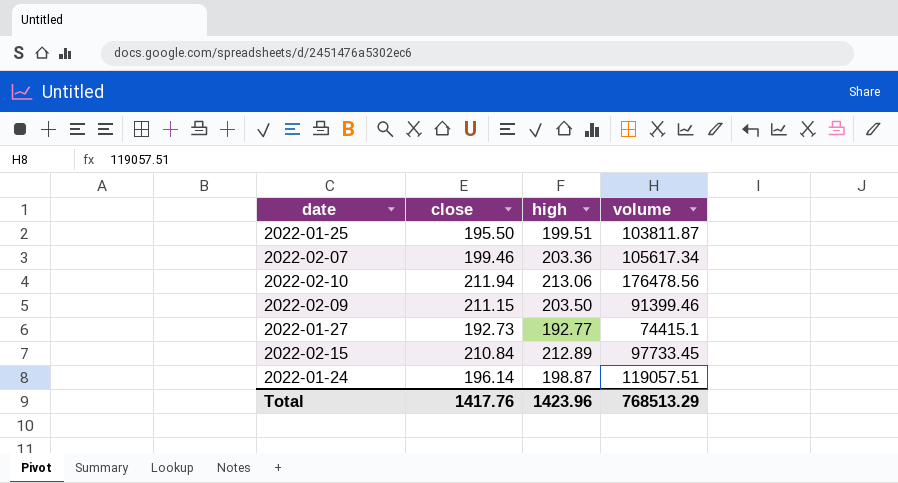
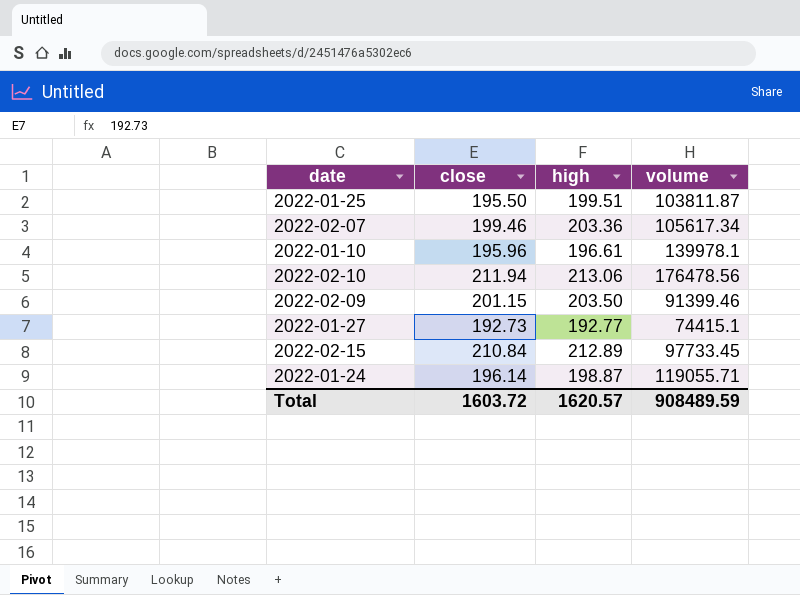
row 2022-01-10: none -> 195.96 | 196.61 | 139978.1
2022-02-09 | close: 211.15 -> 201.15
2022-01-24 | volume: 119057.51 -> 119055.71
Total | close: 1417.76 -> 1603.72
Total | high: 1423.96 -> 1620.57
Total | volume: 768513.29 -> 908489.59

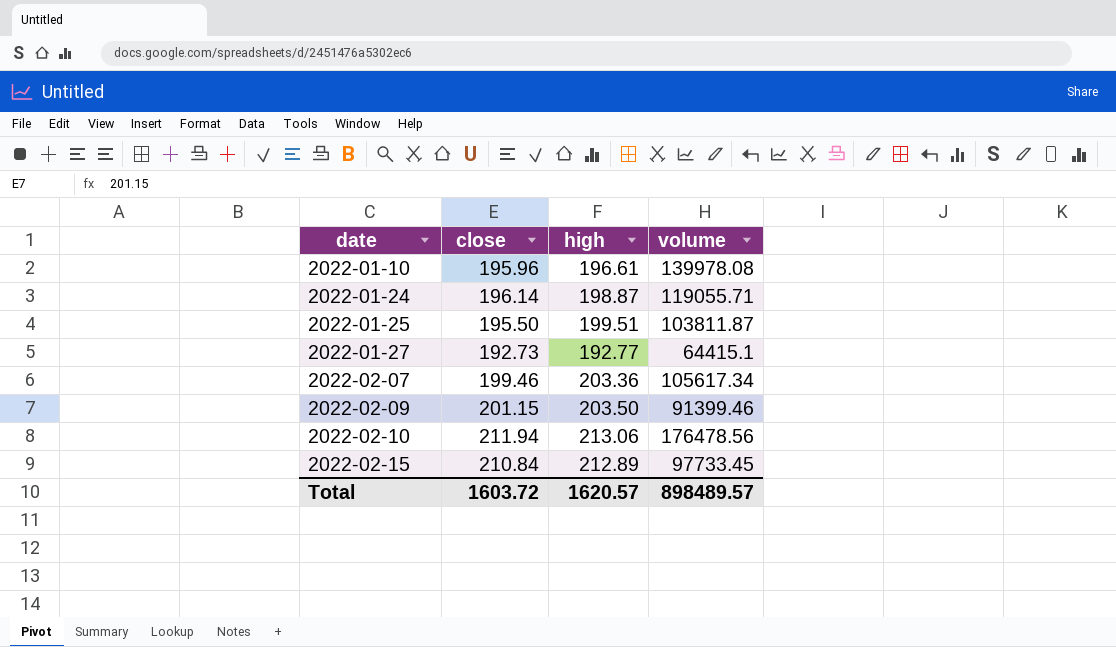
row order: none -> date ascending
2022-01-10 | volume: 139978.1 -> 139978.08
2022-01-27 | volume: 74415.1 -> 64415.1
Total | volume: 908489.59 -> 898489.57

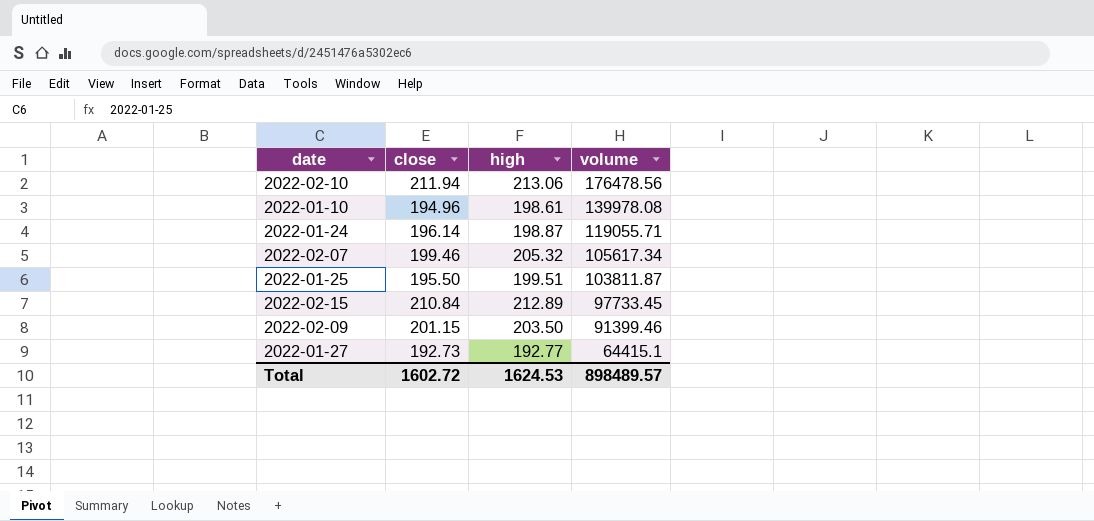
row order: date ascending -> volume descending
2022-01-10 | close: 195.96 -> 194.96
2022-01-10 | high: 196.61 -> 198.61
2022-02-07 | high: 203.36 -> 205.32
Total | close: 1603.72 -> 1602.72
Total | high: 1620.57 -> 1624.53

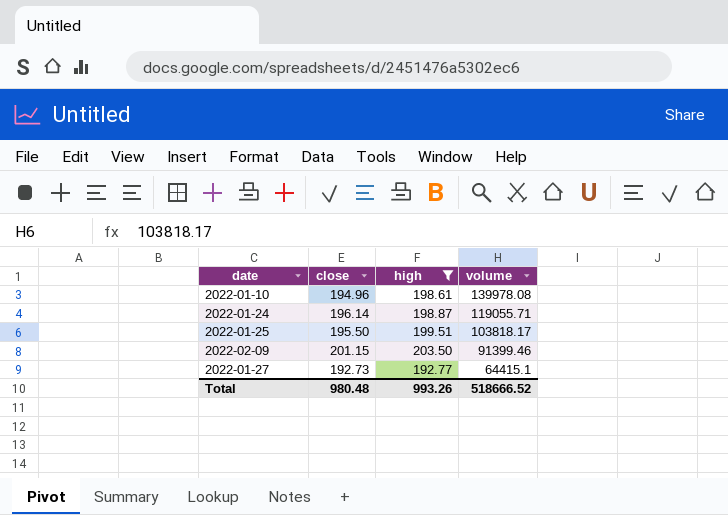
filter: none -> high <= 203.50
2022-01-25 | volume: 103811.87 -> 103818.17
Total | close: 1602.72 -> 980.48
Total | high: 1624.53 -> 993.26
Total | volume: 898489.57 -> 518666.52

